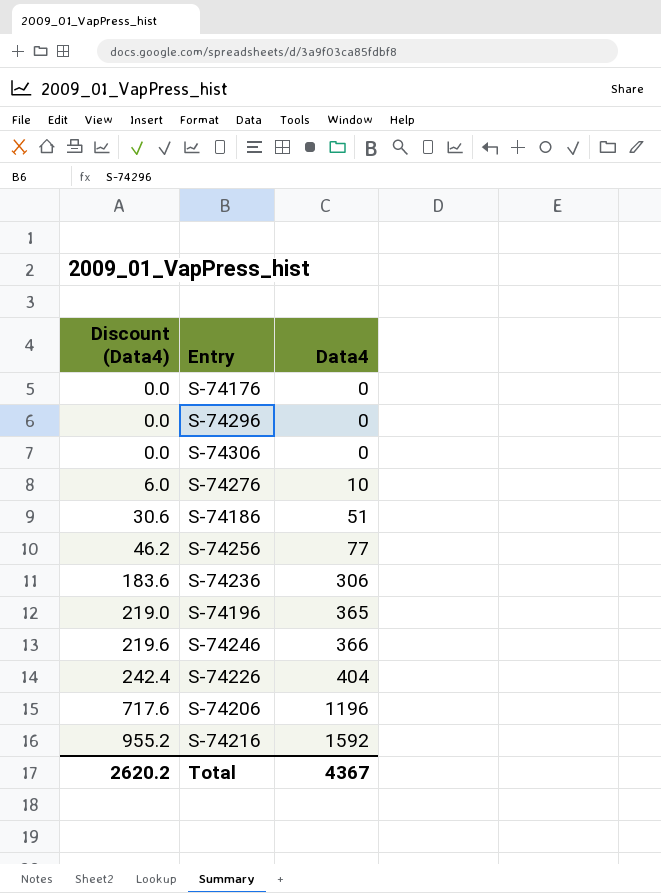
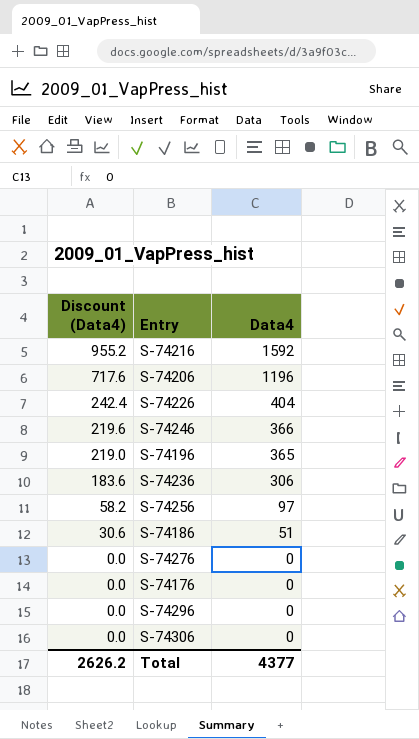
row order: Discount (Data4) ascending -> Discount (Data4) descending
S-74256 | Discount (Data4): 46.2 -> 58.2
S-74256 | Data4: 77 -> 97
S-74276 | Discount (Data4): 6.0 -> 0.0
S-74276 | Data4: 10 -> 0
Total | Discount (Data4): 2620.2 -> 2626.2
Total | Data4: 4367 -> 4377

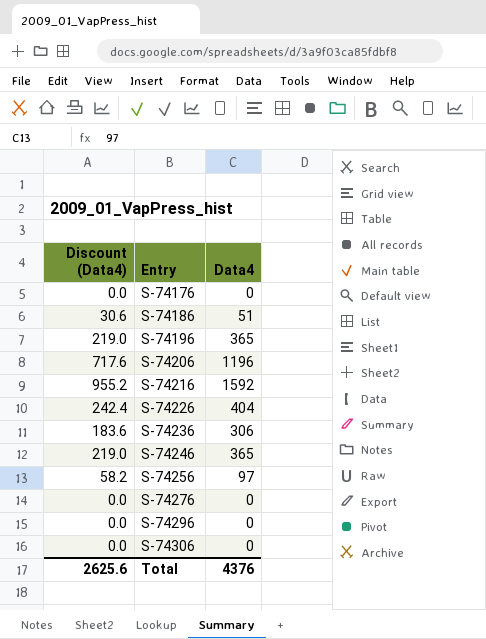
row order: Discount (Data4) descending -> Entry ascending
S-74246 | Discount (Data4): 219.6 -> 219.0
S-74246 | Data4: 366 -> 365
Total | Discount (Data4): 2626.2 -> 2625.6
Total | Data4: 4377 -> 4376

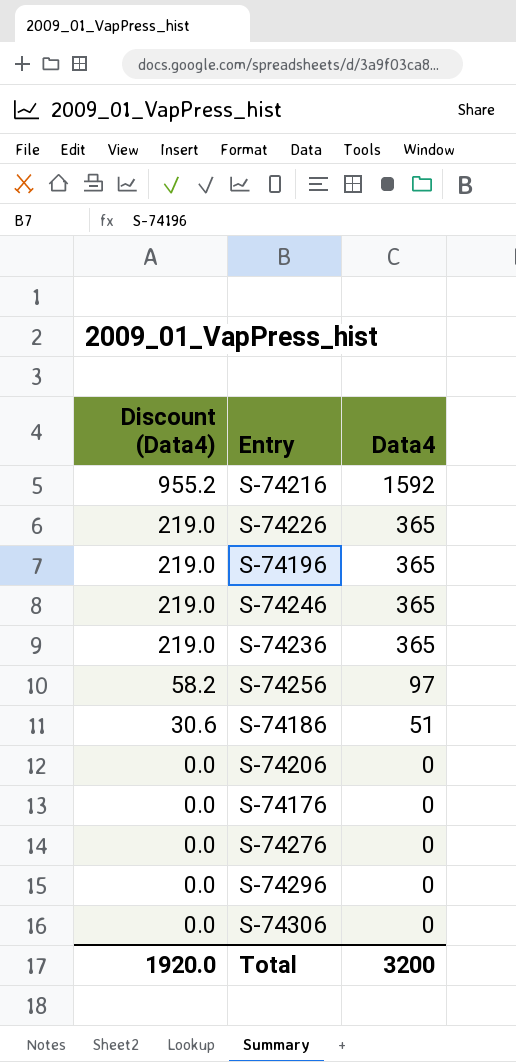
row order: Entry ascending -> Discount (Data4) descending
S-74226 | Discount (Data4): 242.4 -> 219.0
S-74226 | Data4: 404 -> 365
S-74236 | Discount (Data4): 183.6 -> 219.0
S-74236 | Data4: 306 -> 365
S-74206 | Discount (Data4): 717.6 -> 0.0
S-74206 | Data4: 1196 -> 0
Total | Discount (Data4): 2625.6 -> 1920.0
Total | Data4: 4376 -> 3200

